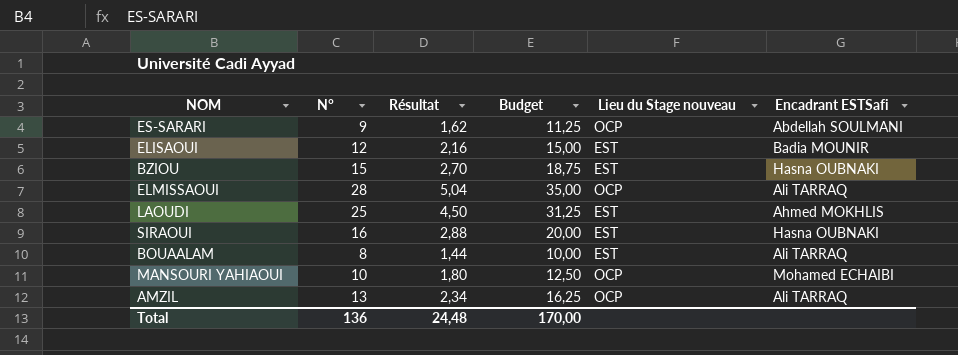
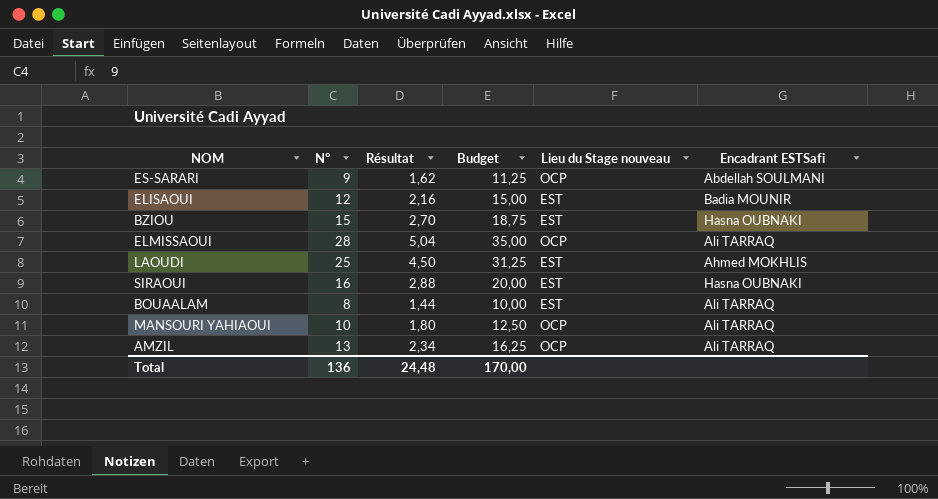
MANSOURI YAHIAOUI | Encadrant ESTSafi: Mohamed ECHAIBI -> Ali TARRAQ

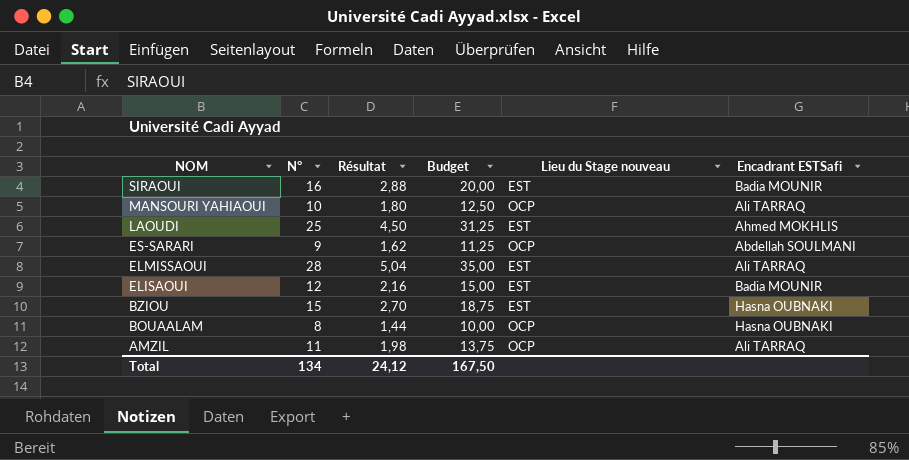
row order: none -> NOM descending
SIRAOUI | Encadrant ESTSafi: Hasna OUBNAKI -> Badia MOUNIR
ELMISSAOUI | Lieu du Stage nouveau: OCP -> EST
BOUAALAM | Lieu du Stage nouveau: EST -> OCP
BOUAALAM | Encadrant ESTSafi: Ali TARRAQ -> Hasna OUBNAKI
AMZIL | N°: 13 -> 11
AMZIL | Résultat: 2,34 -> 1,98
AMZIL | Budget: 16,25 -> 13,75
Total | N°: 136 -> 134
Total | Résultat: 24,48 -> 24,12
Total | Budget: 170,00 -> 167,50

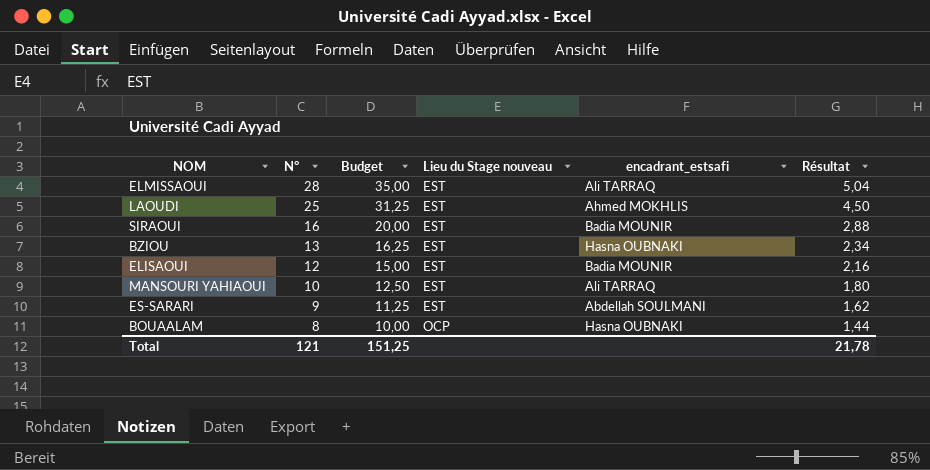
row order: NOM descending -> N° descending
column name: Encadrant ESTSafi -> encadrant_estsafi
column Résultat | position: 3 -> 6
row AMZIL: 11 | 1,98 | 13,75 | OCP | Ali TARRAQ -> none
BZIOU | N°: 15 -> 13
BZIOU | Budget: 18,75 -> 16,25
BZIOU | Résultat: 2,70 -> 2,34
MANSOURI YAHIAOUI | Lieu du Stage nouveau: OCP -> EST
ES-SARARI | Lieu du Stage nouveau: OCP -> EST
Total | N°: 134 -> 121
Total | Budget: 167,50 -> 151,25
Total | Résultat: 24,12 -> 21,78

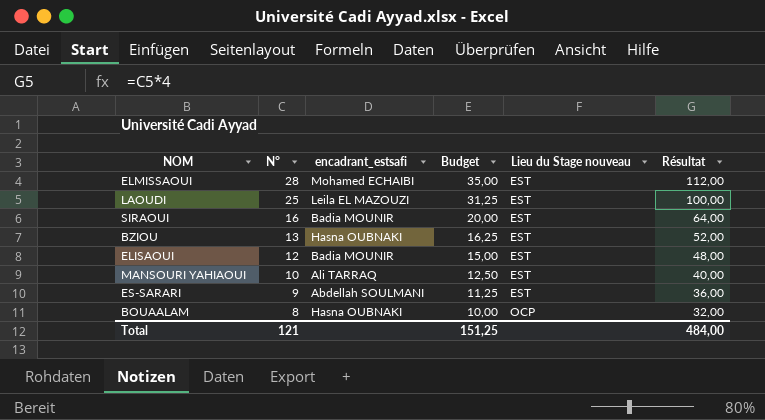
column encadrant_estsafi | position: 5 -> 3
column Résultat | formula: [N°] * 0,18 -> [N°] * 4
ELMISSAOUI | encadrant_estsafi: Ali TARRAQ -> Mohamed ECHAIBI
LAOUDI | encadrant_estsafi: Ahmed MOKHLIS -> Leila EL MAZOUZI
Total | Résultat: 21,78 -> 484,00

